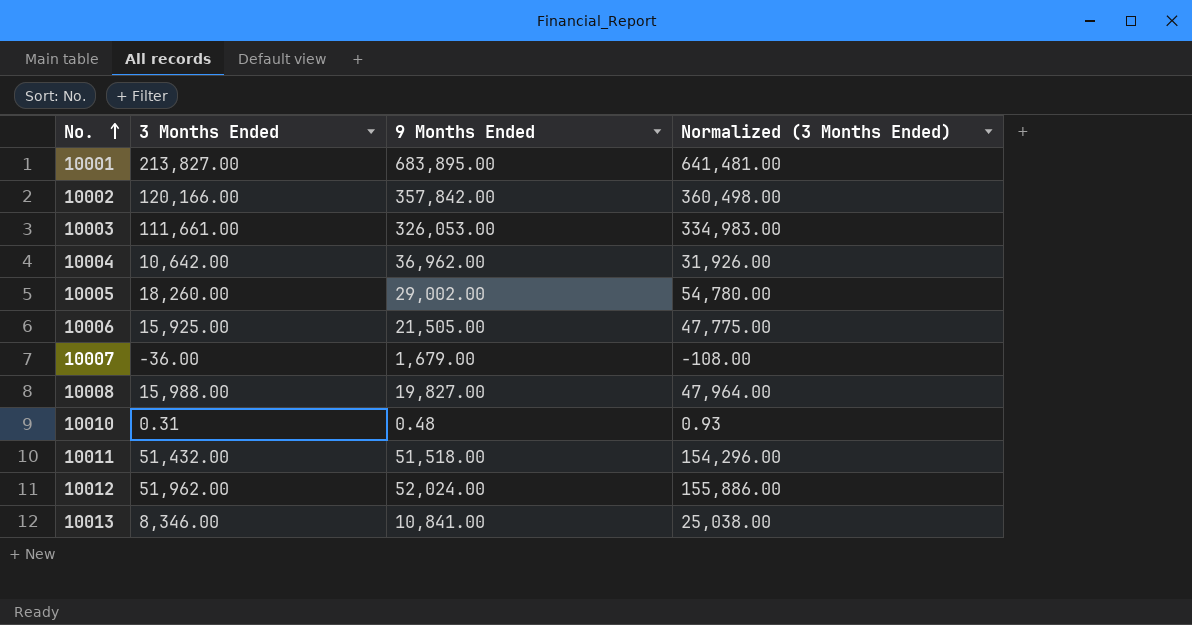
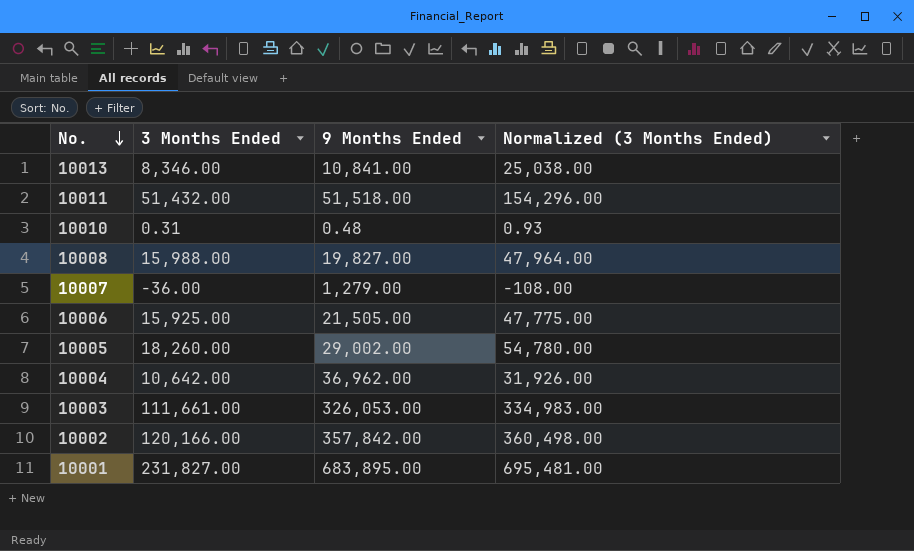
row order: No. ascending -> No. descending
row 10012: 51,962.00 | 52,024.00 | 155,886.00 -> none
10007 | 9 Months Ended: 1,679.00 -> 1,279.00
10001 | 3 Months Ended: 213,827.00 -> 231,827.00
10001 | Normalized (3 Months Ended): 641,481.00 -> 695,481.00

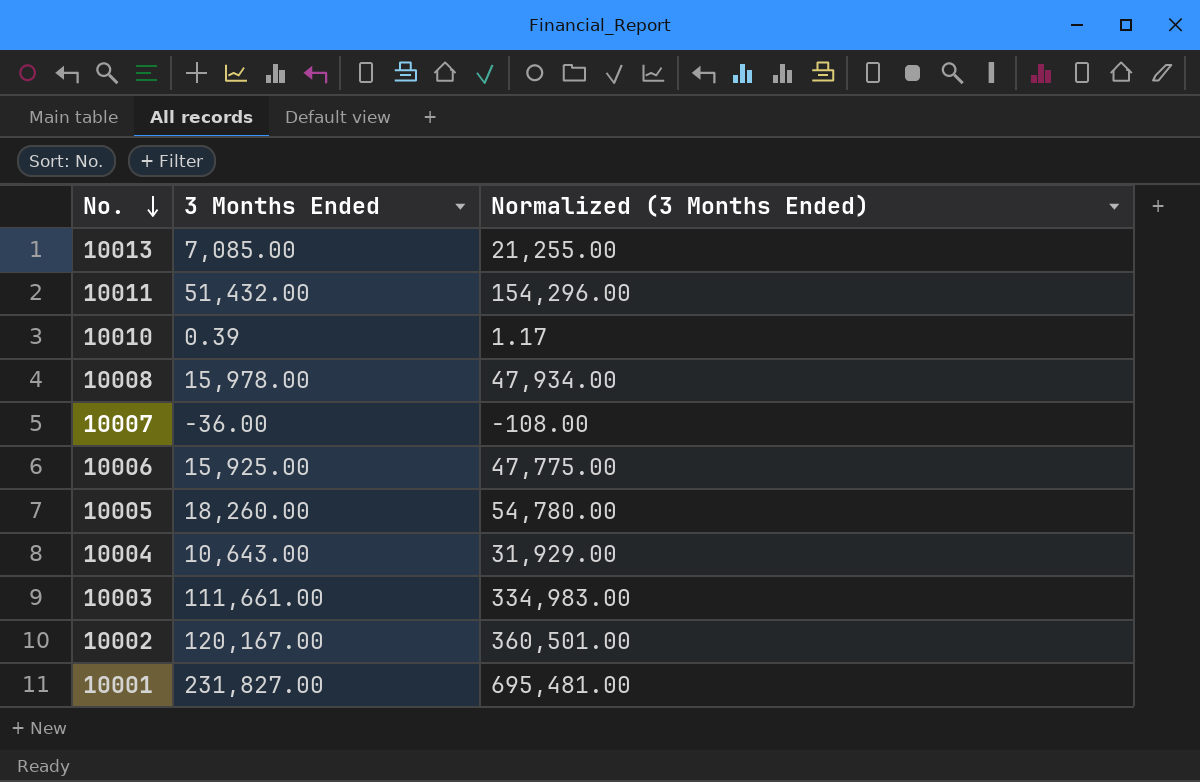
column 9 Months Ended | position: 3 -> none
10013 | 3 Months Ended: 8,346.00 -> 7,085.00
10013 | Normalized (3 Months Ended): 25,038.00 -> 21,255.00
10010 | 3 Months Ended: 0.31 -> 0.39
10010 | Normalized (3 Months Ended): 0.93 -> 1.17
10008 | 3 Months Ended: 15,988.00 -> 15,978.00
10008 | Normalized (3 Months Ended): 47,964.00 -> 47,934.00
10004 | 3 Months Ended: 10,642.00 -> 10,643.00
10004 | Normalized (3 Months Ended): 31,926.00 -> 31,929.00
10002 | 3 Months Ended: 120,166.00 -> 120,167.00
10002 | Normalized (3 Months Ended): 360,498.00 -> 360,501.00

